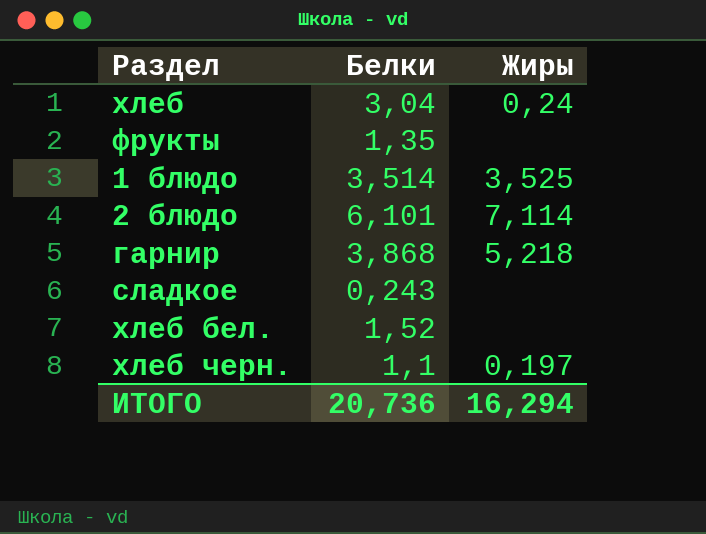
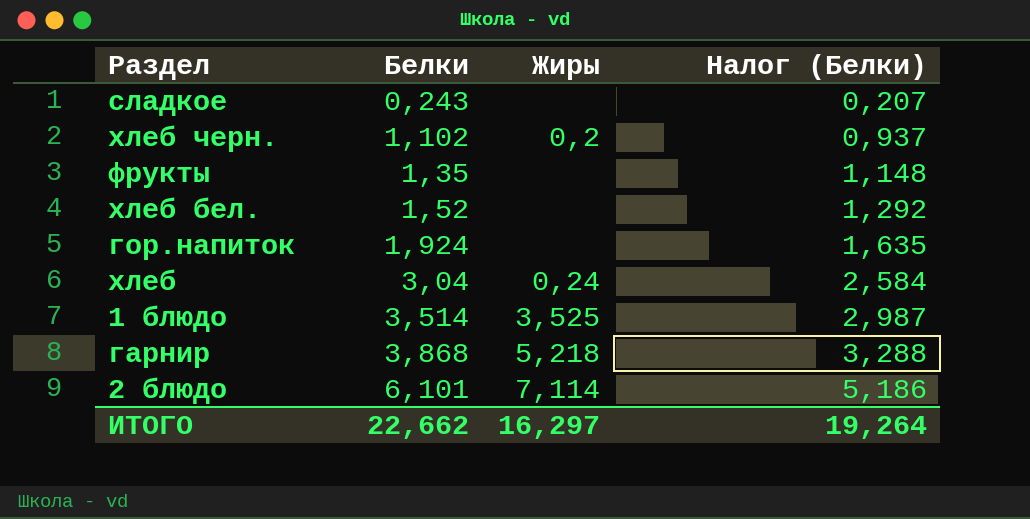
row order: none -> Белки ascending
column Налог (Белки) | formula: none -> [Белки] * 0,85
хлеб черн. | Белки: 1,1 -> 1,102
хлеб черн. | Жиры: 0,197 -> 0,2
row гор.напиток: none -> 1,924 | none | 1,635
ИТОГО | Белки: 20,736 -> 22,662
ИТОГО | Жиры: 16,294 -> 16,297

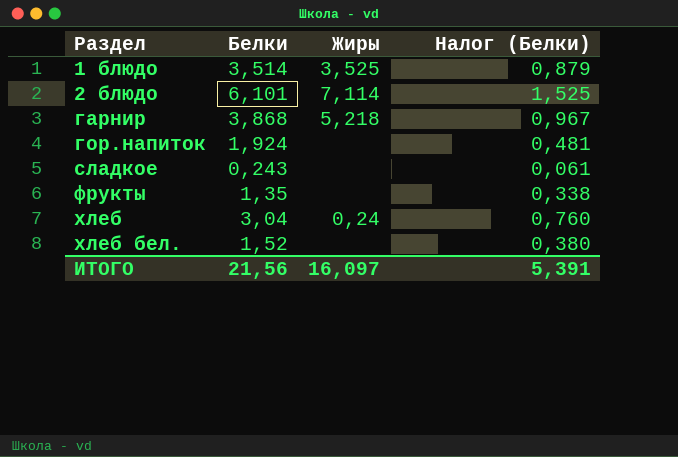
row order: Белки ascending -> Раздел ascending
column Налог (Белки) | formula: [Белки] * 0,85 -> [Белки] * 0,25
row хлеб черн.: 1,102 | 0,2 | 0,937 -> none
ИТОГО | Белки: 22,662 -> 21,56
ИТОГО | Жиры: 16,297 -> 16,097
ИТОГО | Налог (Белки): 19,264 -> 5,391

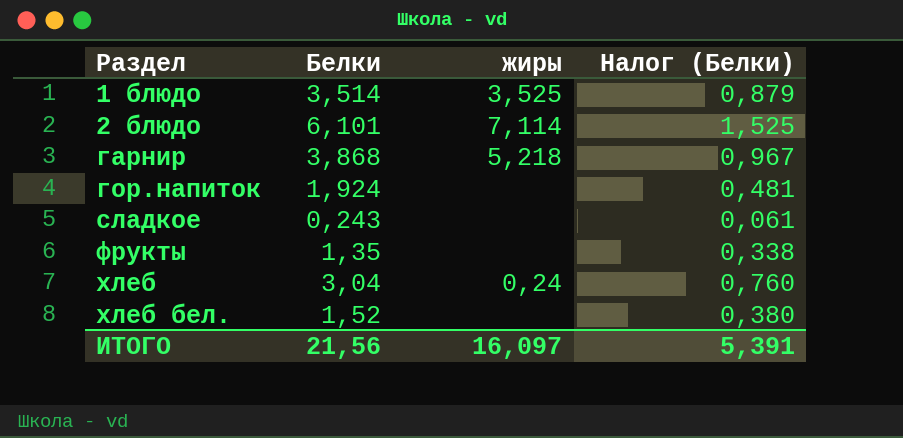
column name: Жиры -> жиры

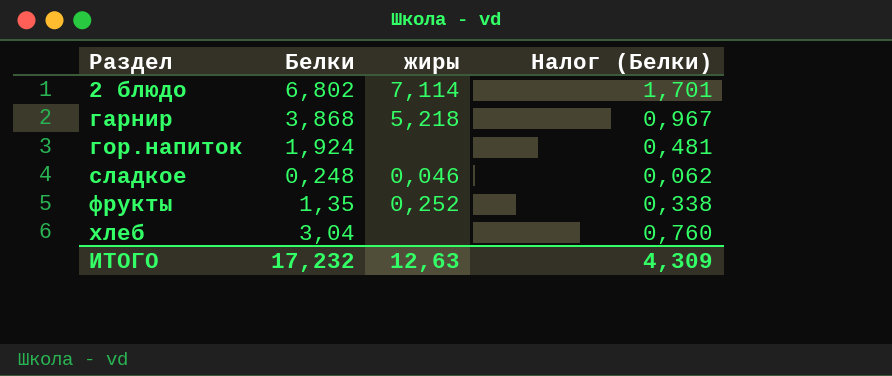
row 1 блюдо: 3,514 | 3,525 | 0,879 -> none
row хлеб бел.: 1,52 | none | 0,380 -> none
2 блюдо | Белки: 6,101 -> 6,802
2 блюдо | Налог (Белки): 1,525 -> 1,701
сладкое | Белки: 0,243 -> 0,248
сладкое | жиры: none -> 0,046
сладкое | Налог (Белки): 0,061 -> 0,062
фрукты | жиры: none -> 0,252
хлеб | жиры: 0,24 -> none
ИТОГО | Белки: 21,56 -> 17,232
ИТОГО | жиры: 16,097 -> 12,63
ИТОГО | Налог (Белки): 5,391 -> 4,309

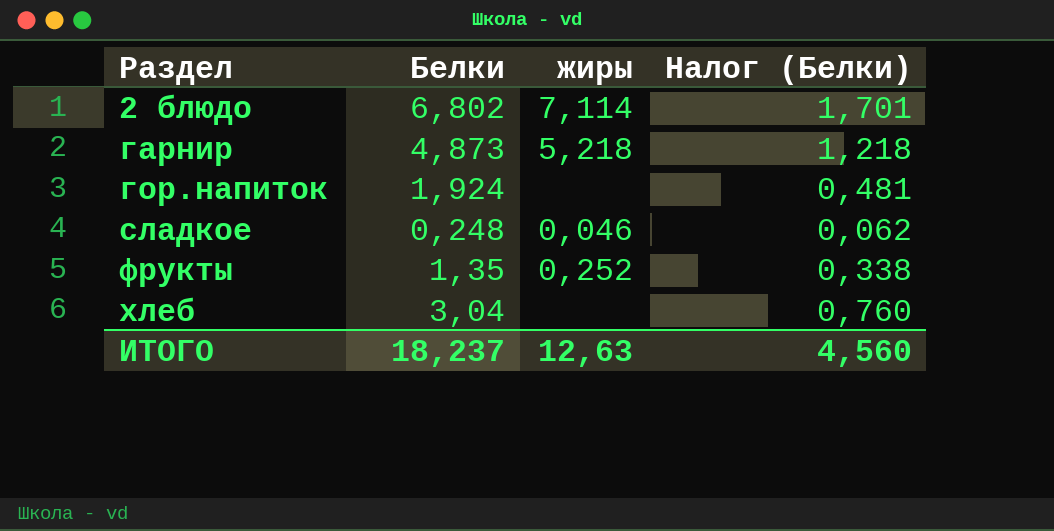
гарнир | Белки: 3,868 -> 4,873
гарнир | Налог (Белки): 0,967 -> 1,218
ИТОГО | Белки: 17,232 -> 18,237
ИТОГО | Налог (Белки): 4,309 -> 4,560

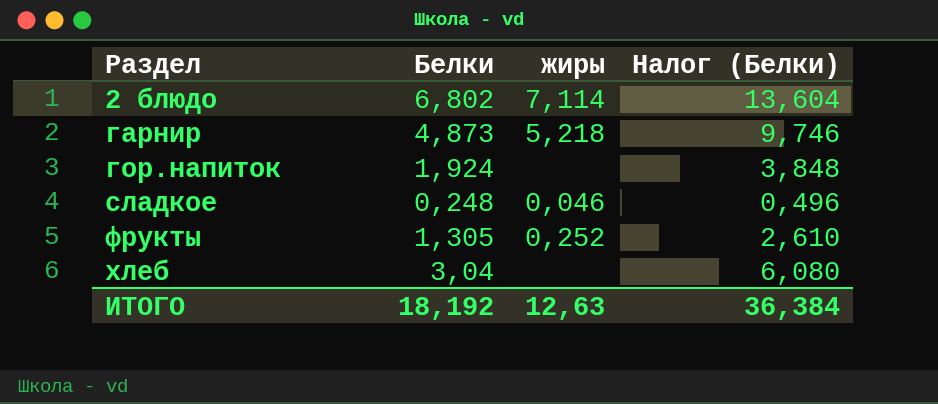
column Налог (Белки) | formula: [Белки] * 0,25 -> [Белки] * 2
фрукты | Белки: 1,35 -> 1,305
ИТОГО | Белки: 18,237 -> 18,192
ИТОГО | Налог (Белки): 4,560 -> 36,384

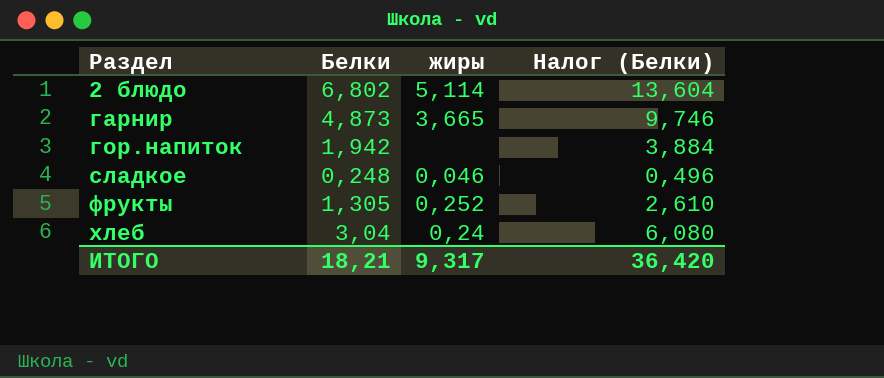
2 блюдо | жиры: 7,114 -> 5,114
гарнир | жиры: 5,218 -> 3,665
гор.напиток | Белки: 1,924 -> 1,942
гор.напиток | Налог (Белки): 3,848 -> 3,884
хлеб | жиры: none -> 0,24
ИТОГО | Белки: 18,192 -> 18,21
ИТОГО | жиры: 12,63 -> 9,317
ИТОГО | Налог (Белки): 36,384 -> 36,420

